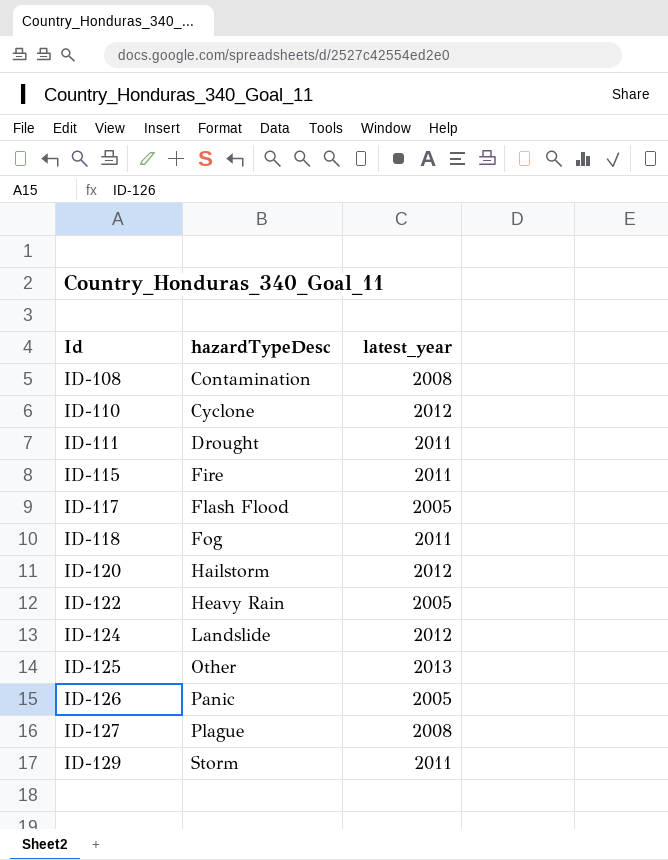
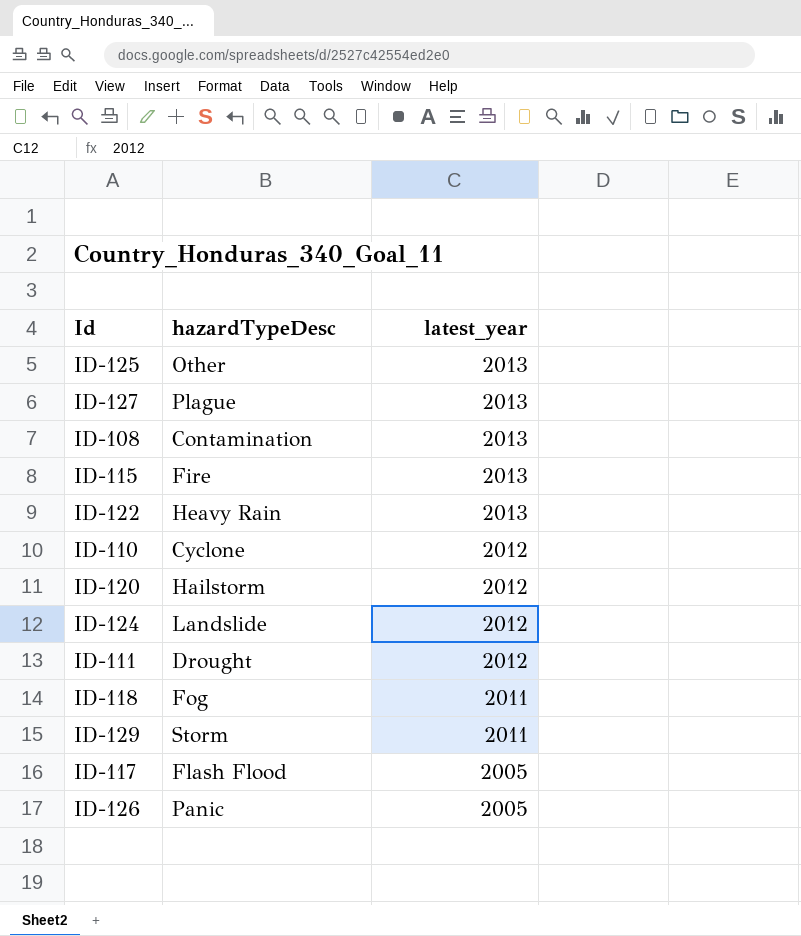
row order: Id ascending -> latest_year descending
ID-127 | latest_year: 2008 -> 2013
ID-108 | latest_year: 2008 -> 2013
ID-115 | latest_year: 2011 -> 2013
ID-122 | latest_year: 2005 -> 2013
ID-111 | latest_year: 2011 -> 2012

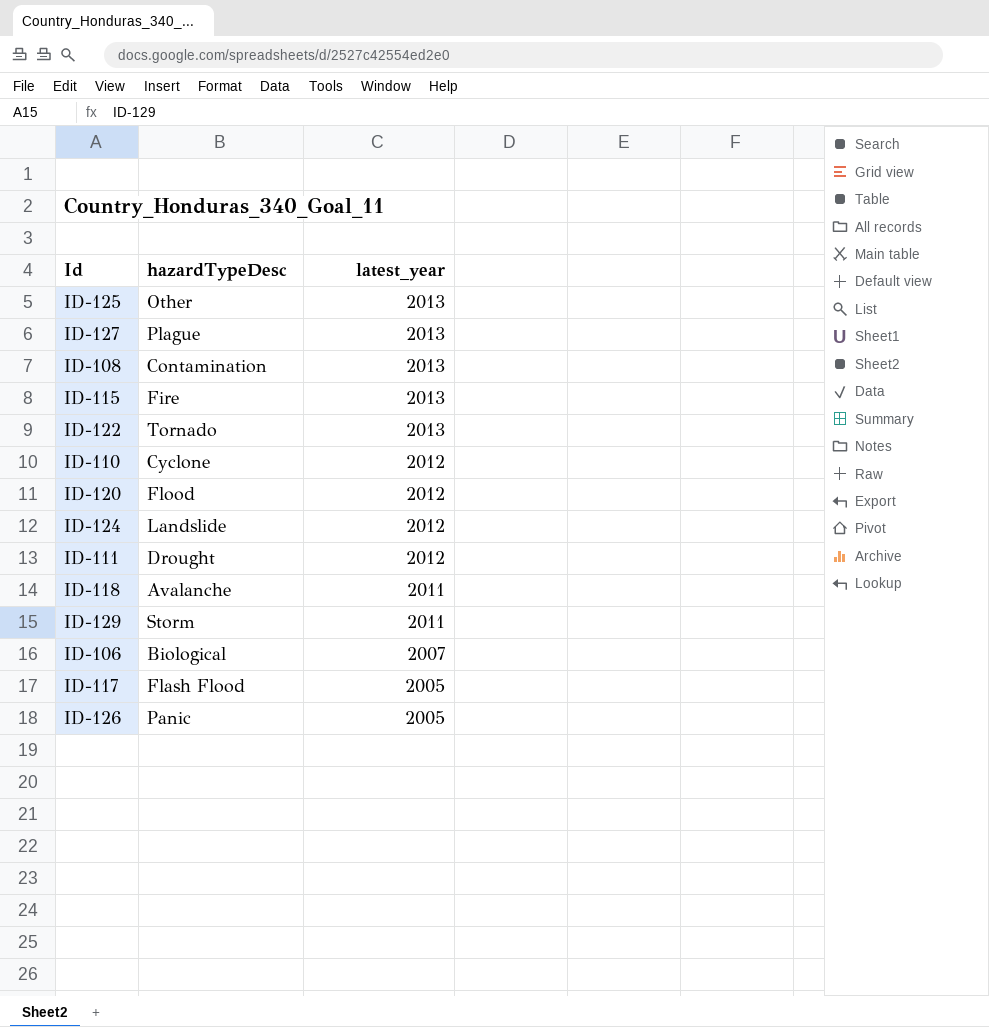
ID-122 | hazardTypeDesc: Heavy Rain -> Tornado
ID-120 | hazardTypeDesc: Hailstorm -> Flood
ID-118 | hazardTypeDesc: Fog -> Avalanche
row ID-106: none -> Biological | 2007

